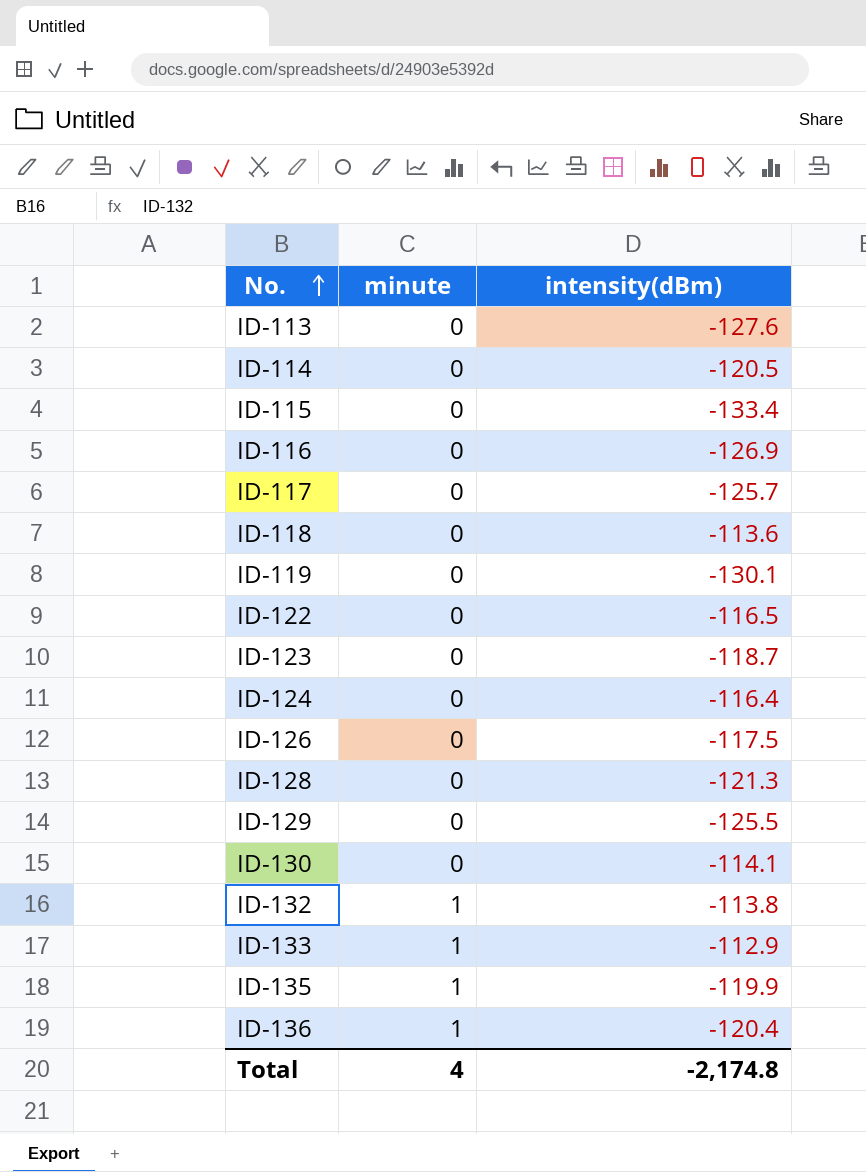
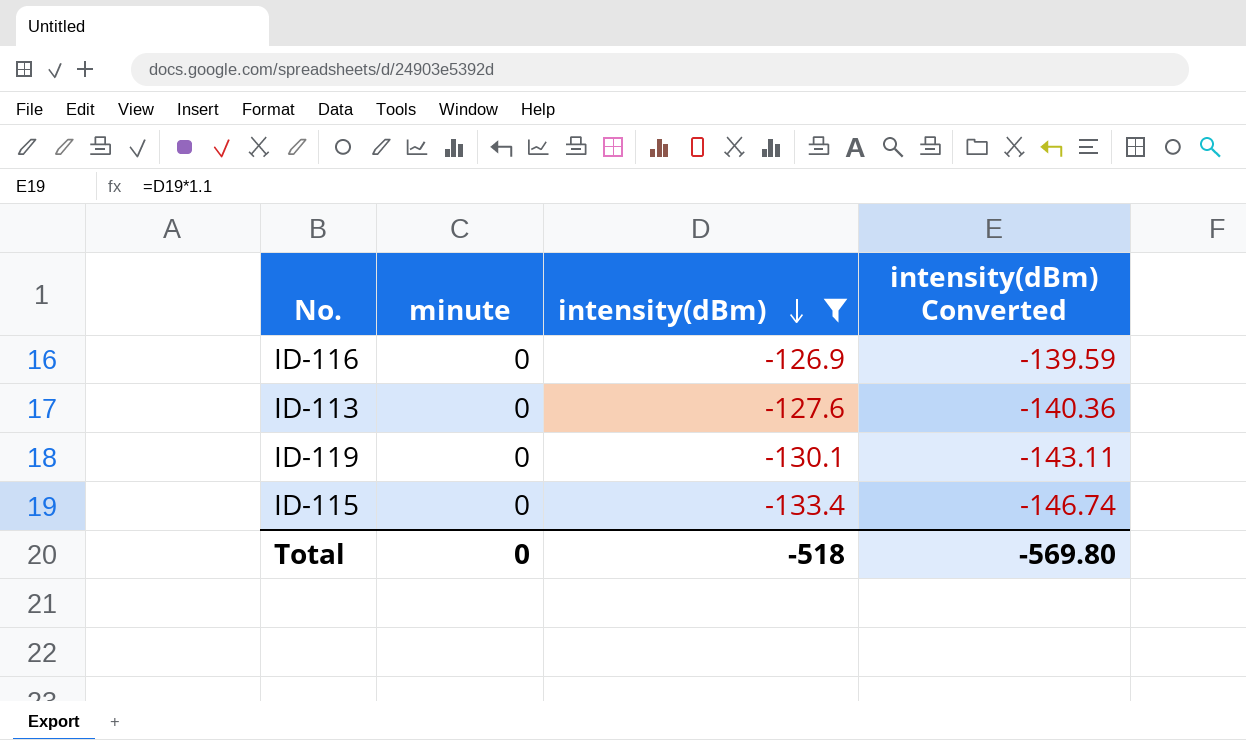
filter: none -> intensity(dBm) <= -126.9
row order: No. ascending -> intensity(dBm) descending
column intensity(dBm) Converted | formula: none -> [intensity(dBm)] * 1.1
Total | minute: 4 -> 0
Total | intensity(dBm): -2,174.8 -> -518

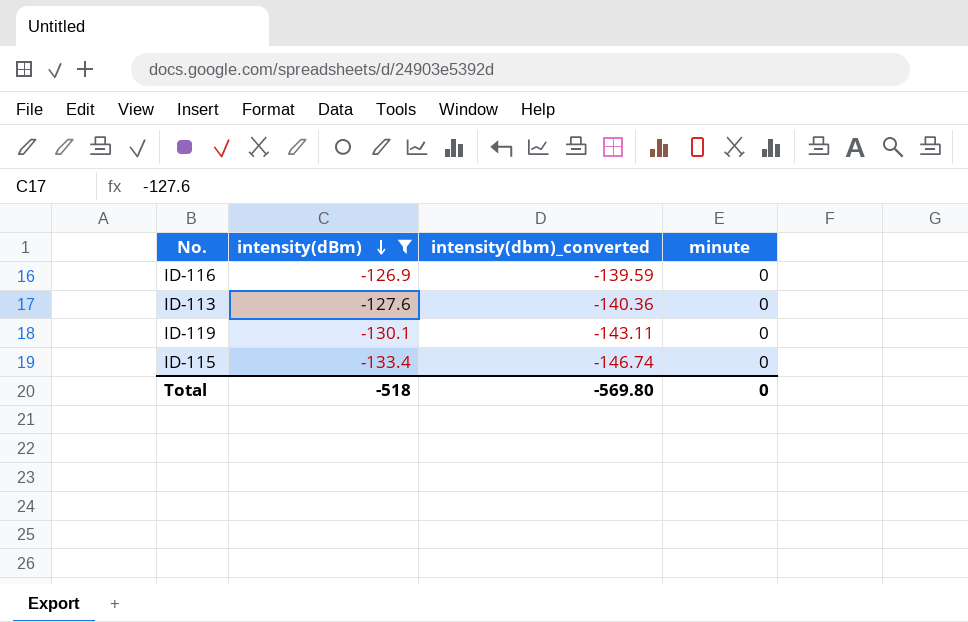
column name: intensity(dBm) Converted -> intensity(dbm)_converted
column minute | position: 2 -> 4

